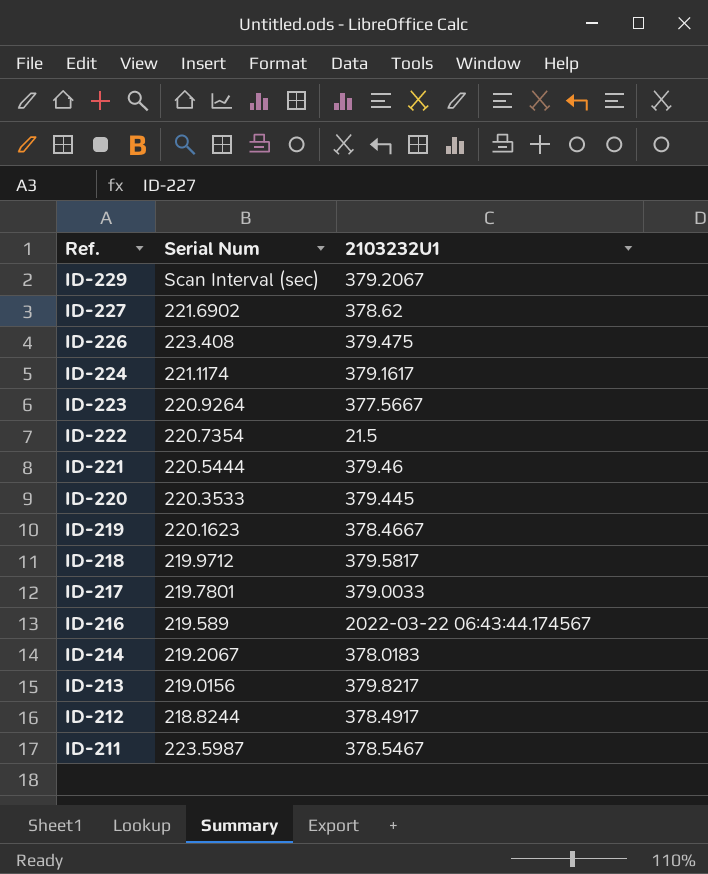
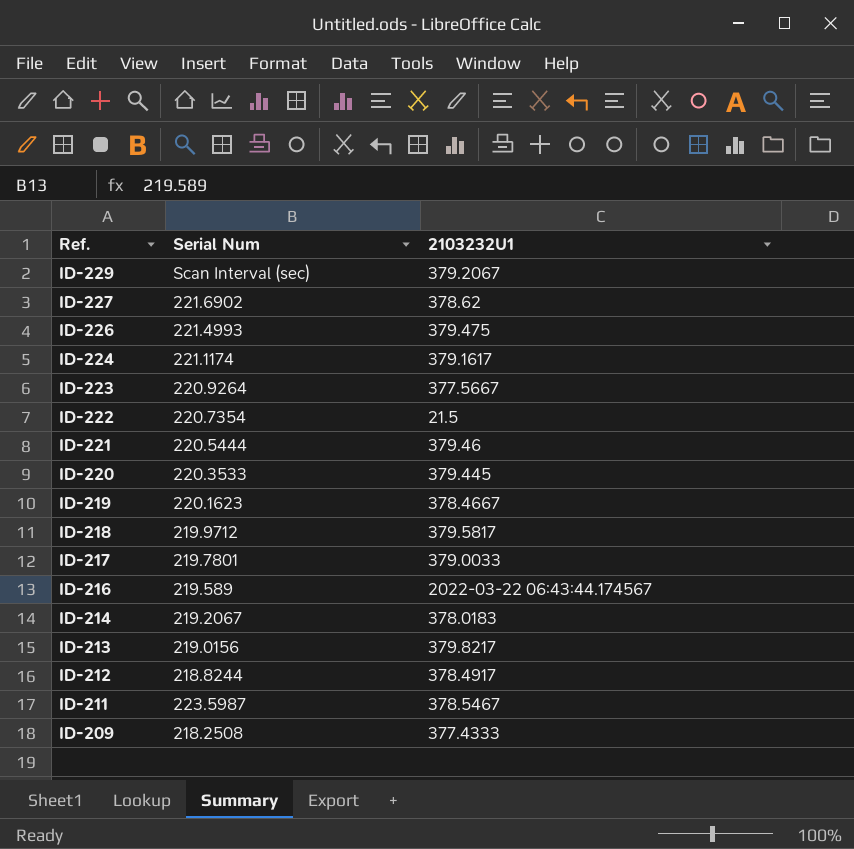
ID-226 | Serial Num: 223.408 -> 221.4993
row ID-209: none -> 218.2508 | 377.4333

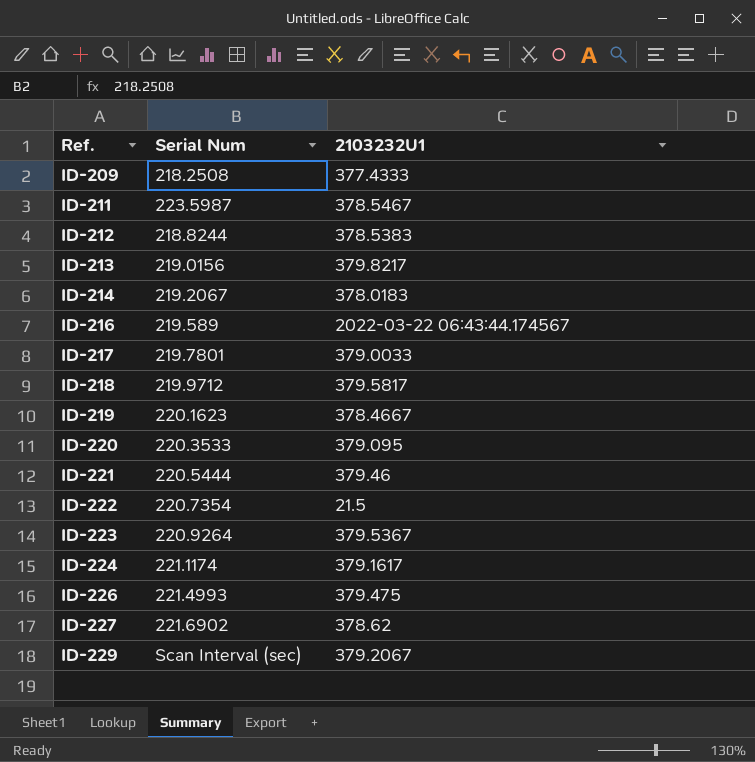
row order: Ref. descending -> Ref. ascending
ID-212 | 2103232U1: 378.4917 -> 378.5383
ID-220 | 2103232U1: 379.445 -> 379.095
ID-223 | 2103232U1: 377.5667 -> 379.5367

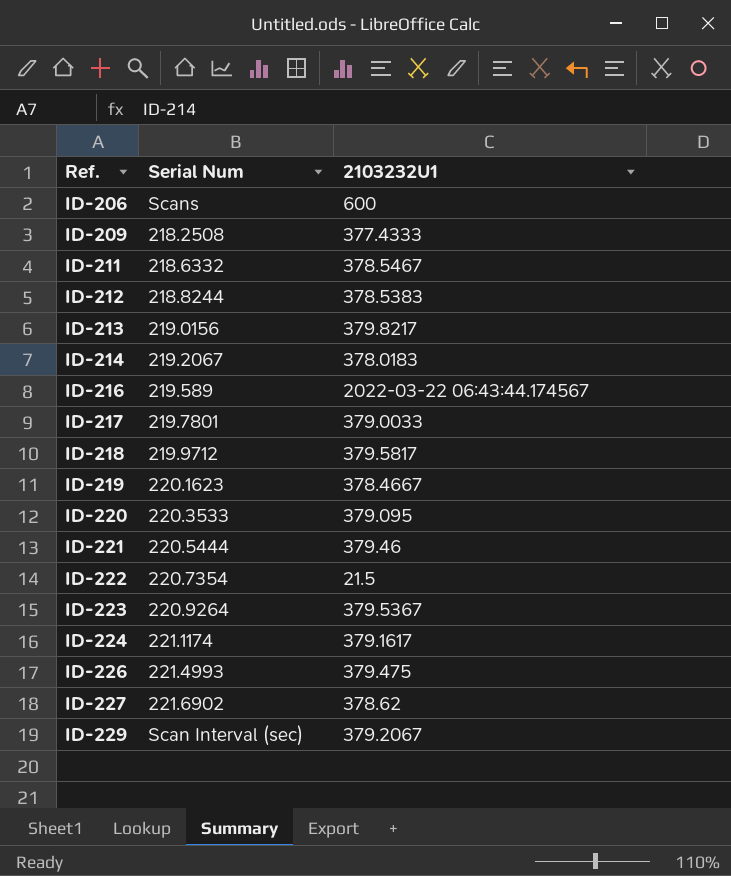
row ID-206: none -> Scans | 600
ID-211 | Serial Num: 223.5987 -> 218.6332

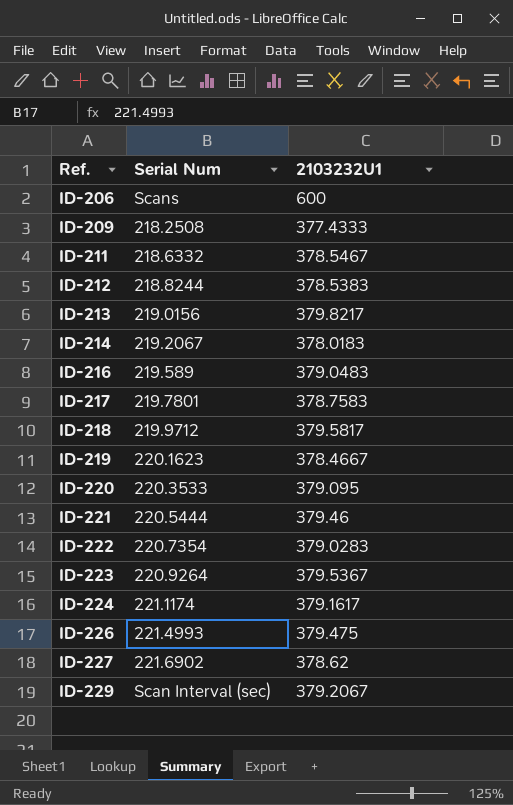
ID-216 | 2103232U1: 2022-03-22 06:43:44.174567 -> 379.0483
ID-217 | 2103232U1: 379.0033 -> 378.7583
ID-222 | 2103232U1: 21.5 -> 379.0283

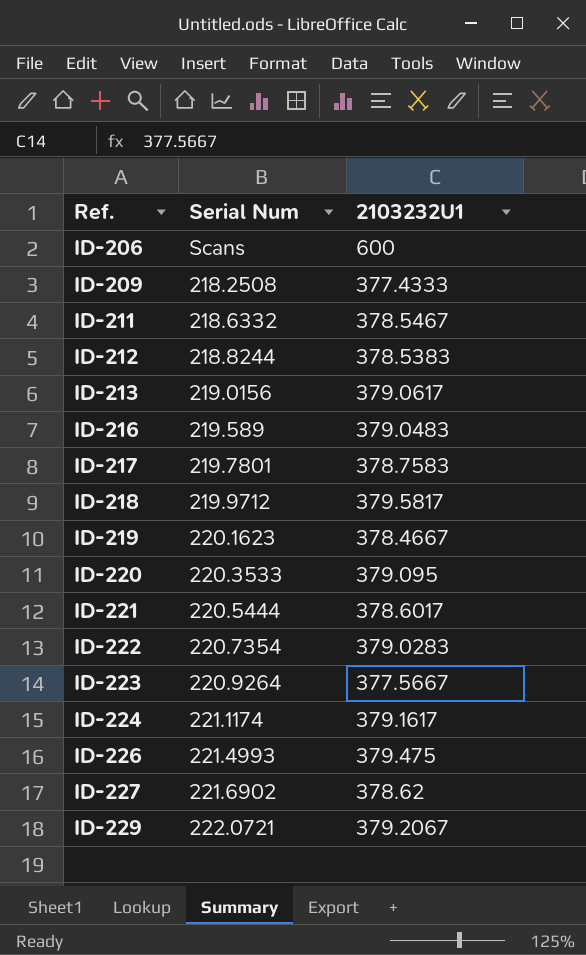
row ID-214: 219.2067 | 378.0183 -> none
ID-213 | 2103232U1: 379.8217 -> 379.0617
ID-221 | 2103232U1: 379.46 -> 378.6017
ID-223 | 2103232U1: 379.5367 -> 377.5667
ID-229 | Serial Num: Scan Interval (sec) -> 222.0721

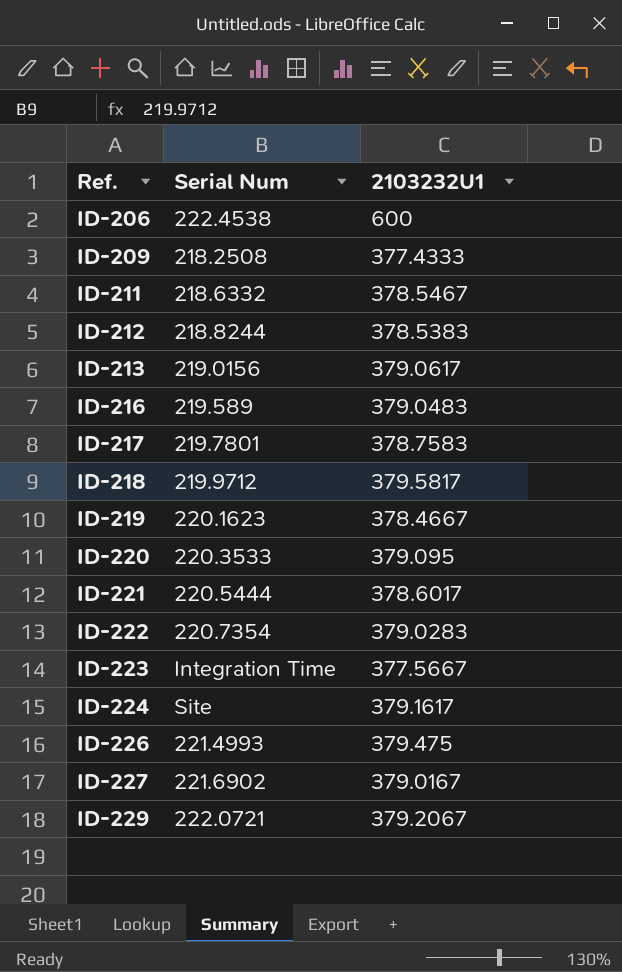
ID-206 | Serial Num: Scans -> 222.4538
ID-223 | Serial Num: 220.9264 -> Integration Time
ID-224 | Serial Num: 221.1174 -> Site
ID-227 | 2103232U1: 378.62 -> 379.0167

